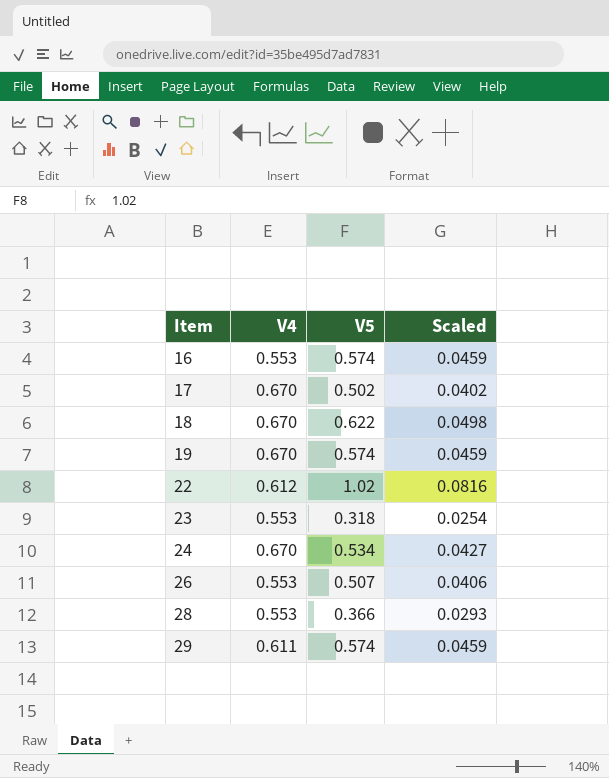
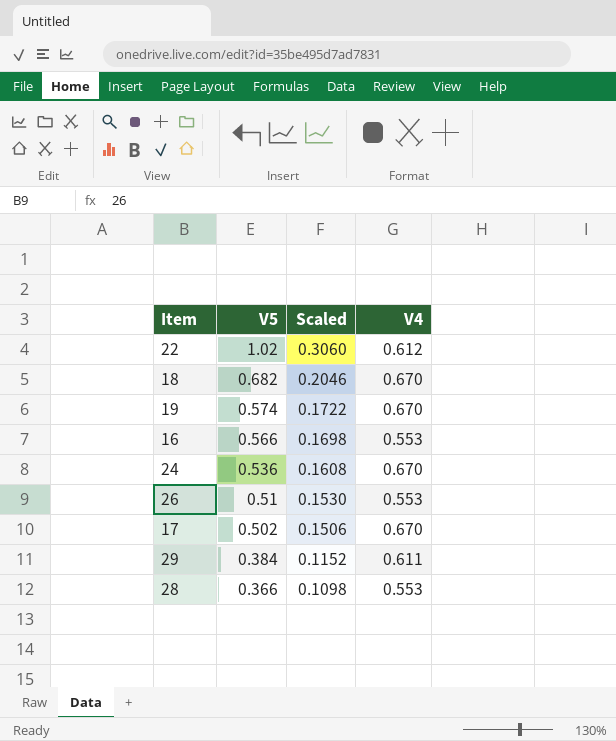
row order: Item ascending -> V5 descending
column Scaled | formula: [V5] * 0.08 -> [V5] * 0.3
column V4 | position: 2 -> 4
row 23: 0.553 | 0.318 | 0.0254 -> none
18 | V5: 0.622 -> 0.682
16 | V5: 0.574 -> 0.566
24 | V5: 0.534 -> 0.536
26 | V5: 0.507 -> 0.51
29 | V5: 0.574 -> 0.384

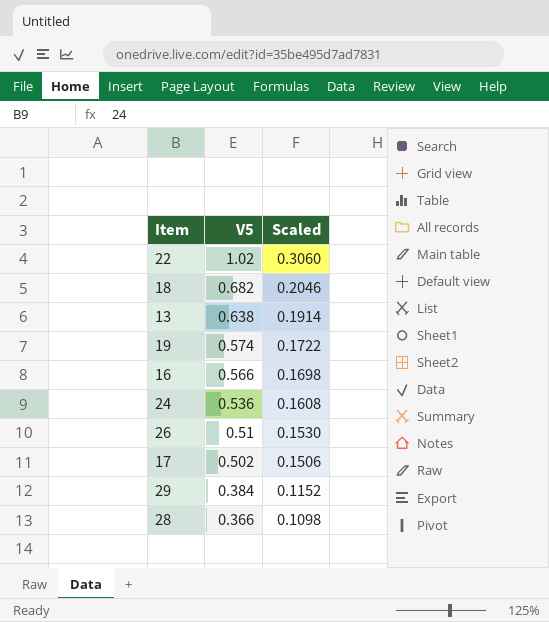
column V4 | position: 4 -> none
row 13: none -> 0.638 | 0.1914

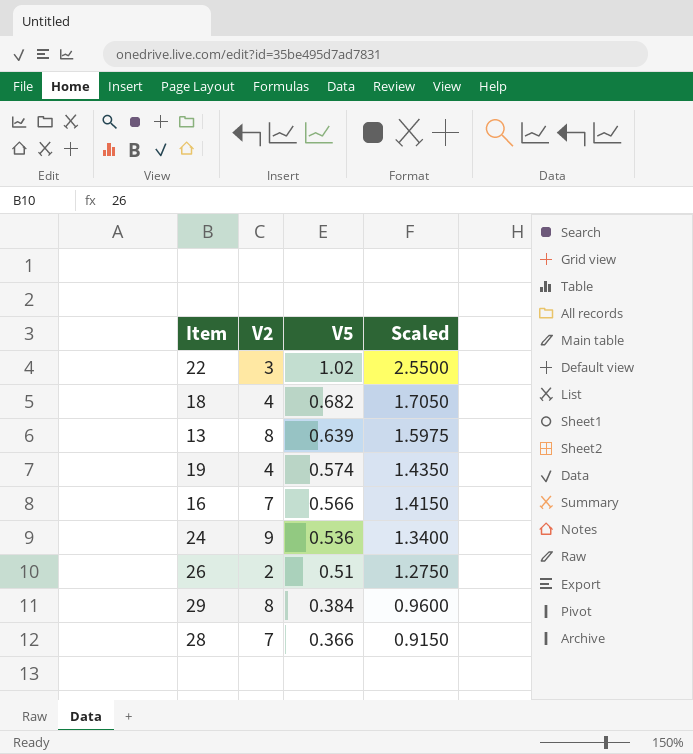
column V2 | position: none -> 2
column Scaled | formula: [V5] * 0.3 -> [V5] * 2.5
row 17: 0.502 | 0.1506 -> none
13 | V5: 0.638 -> 0.639

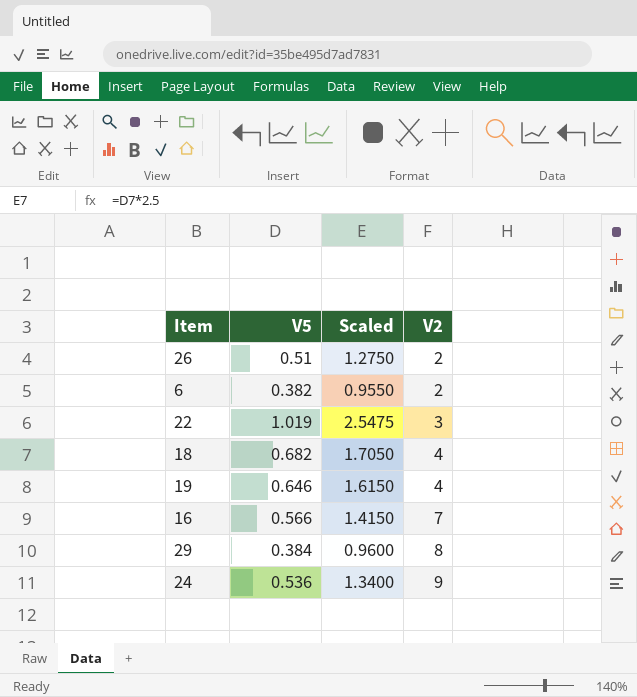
row order: V5 descending -> V2 ascending
column V2 | position: 2 -> 4
row 13: 8 | 0.639 | 1.5975 -> none
row 28: 7 | 0.366 | 0.9150 -> none
row 6: none -> 0.382 | 0.9550 | 2
22 | V5: 1.02 -> 1.019
22 | Scaled: 2.5500 -> 2.5475
19 | V5: 0.574 -> 0.646
19 | Scaled: 1.4350 -> 1.6150

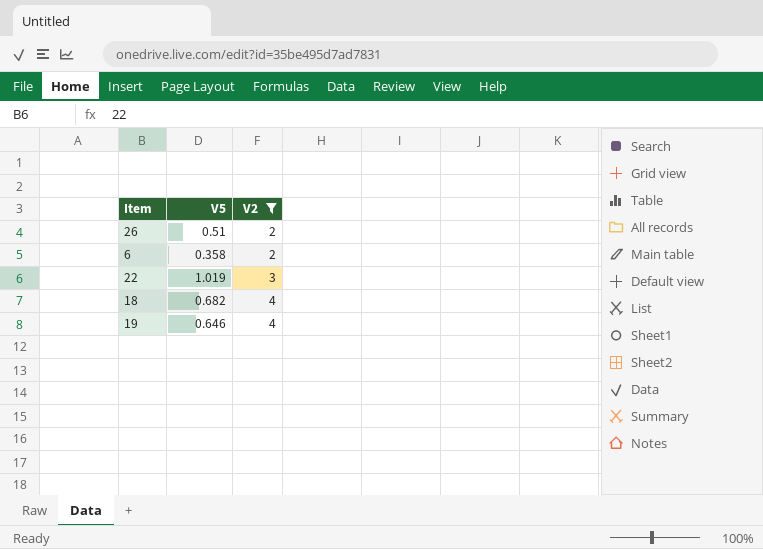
filter: none -> V2 <= 4
column Scaled | formula: [V5] * 2.5 -> none
6 | V5: 0.382 -> 0.358

